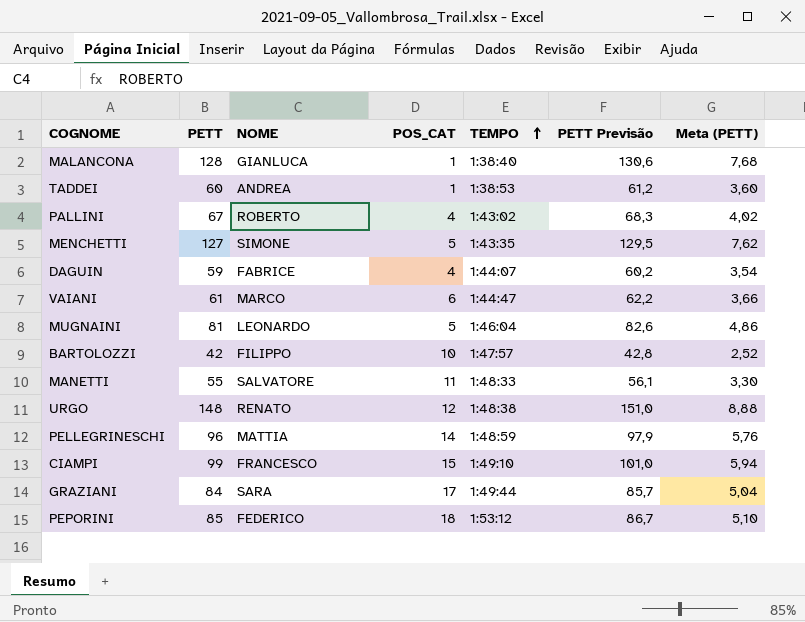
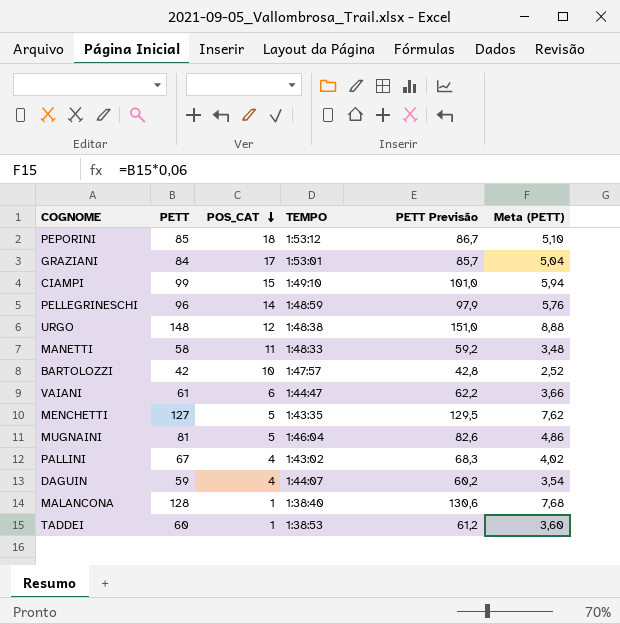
row order: TEMPO ascending -> POS_CAT descending
column NOME | position: 3 -> none
GRAZIANI | TEMPO: 1:49:44 -> 1:53:01
MANETTI | PETT: 55 -> 58
MANETTI | PETT Previsão: 56,1 -> 59,2
MANETTI | Meta (PETT): 3,30 -> 3,48

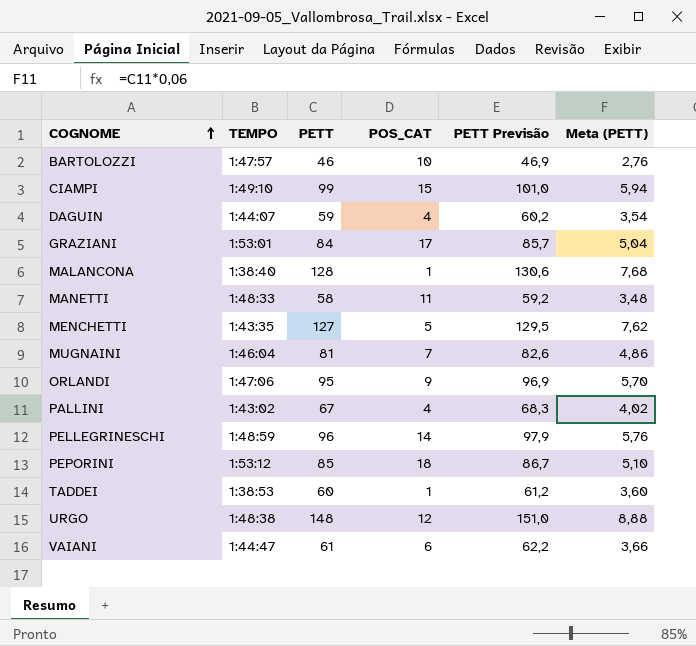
row order: POS_CAT descending -> COGNOME ascending
column TEMPO | position: 4 -> 2
BARTOLOZZI | PETT: 42 -> 46
BARTOLOZZI | PETT Previsão: 42,8 -> 46,9
BARTOLOZZI | Meta (PETT): 2,52 -> 2,76
MUGNAINI | POS_CAT: 5 -> 7
row ORLANDI: none -> 1:47:06 | 95 | 9 | 96,9 | 5,70

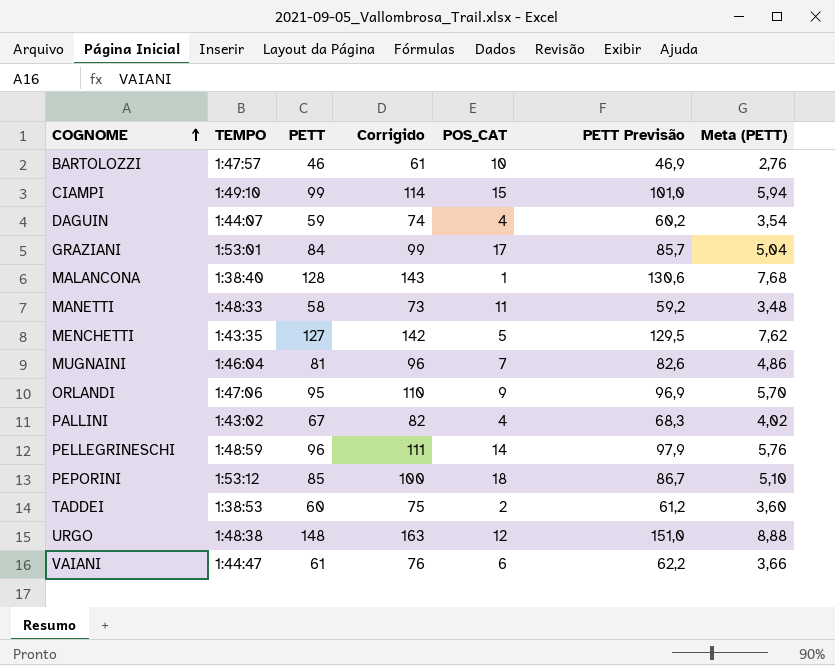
column Corrigido | formula: none -> [PETT] + 15
TADDEI | POS_CAT: 1 -> 2

